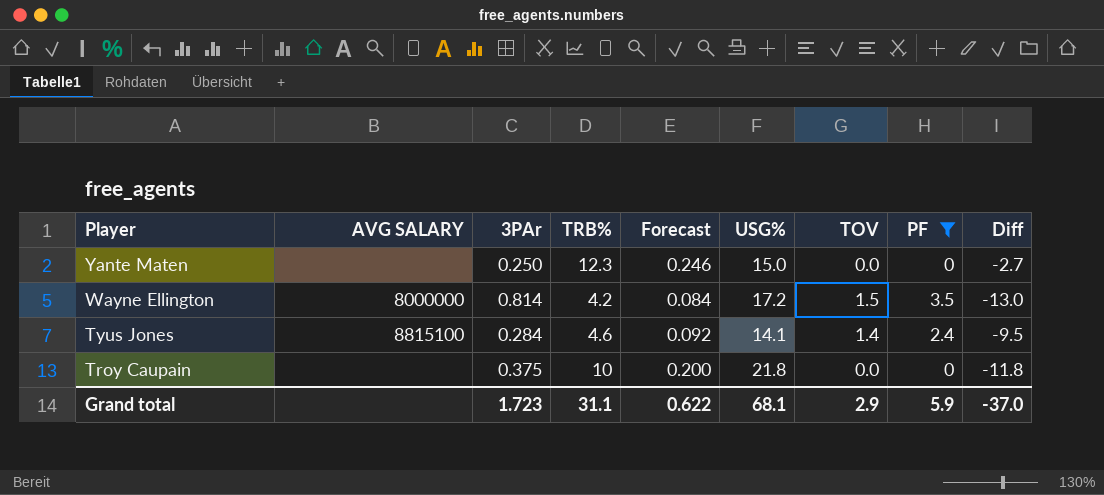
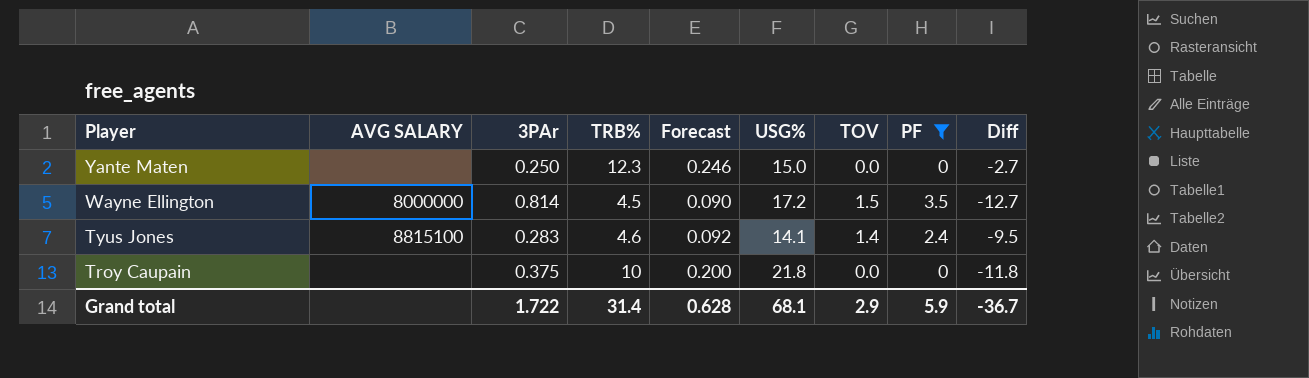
Wayne Ellington | TRB%: 4.2 -> 4.5
Wayne Ellington | Forecast: 0.084 -> 0.090
Wayne Ellington | Diff: -13.0 -> -12.7
Tyus Jones | 3PAr: 0.284 -> 0.283
Grand total | 3PAr: 1.723 -> 1.722
Grand total | TRB%: 31.1 -> 31.4
Grand total | Forecast: 0.622 -> 0.628
Grand total | Diff: -37.0 -> -36.7

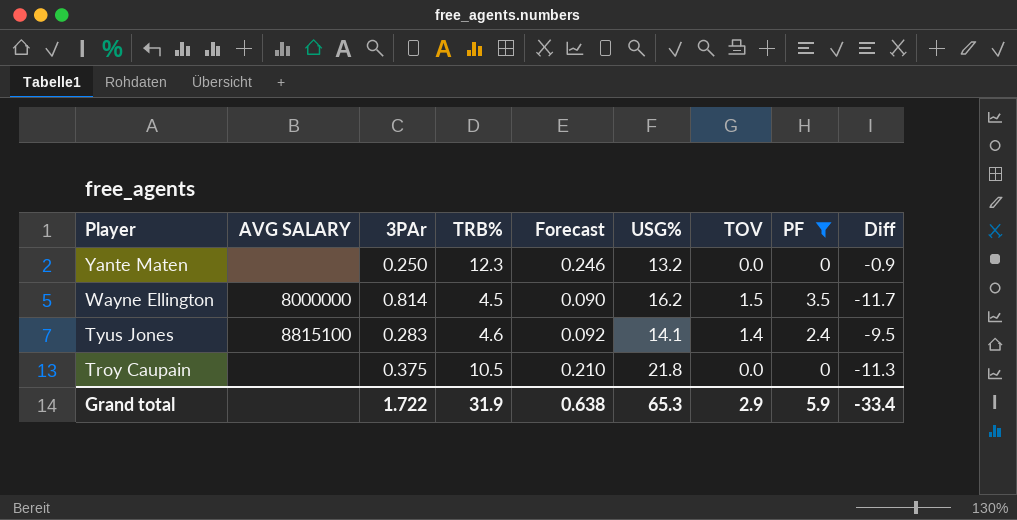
Yante Maten | USG%: 15.0 -> 13.2
Yante Maten | Diff: -2.7 -> -0.9
Wayne Ellington | USG%: 17.2 -> 16.2
Wayne Ellington | Diff: -12.7 -> -11.7
Troy Caupain | TRB%: 10 -> 10.5
Troy Caupain | Forecast: 0.200 -> 0.210
Troy Caupain | Diff: -11.8 -> -11.3
Grand total | TRB%: 31.4 -> 31.9
Grand total | Forecast: 0.628 -> 0.638
Grand total | USG%: 68.1 -> 65.3
Grand total | Diff: -36.7 -> -33.4

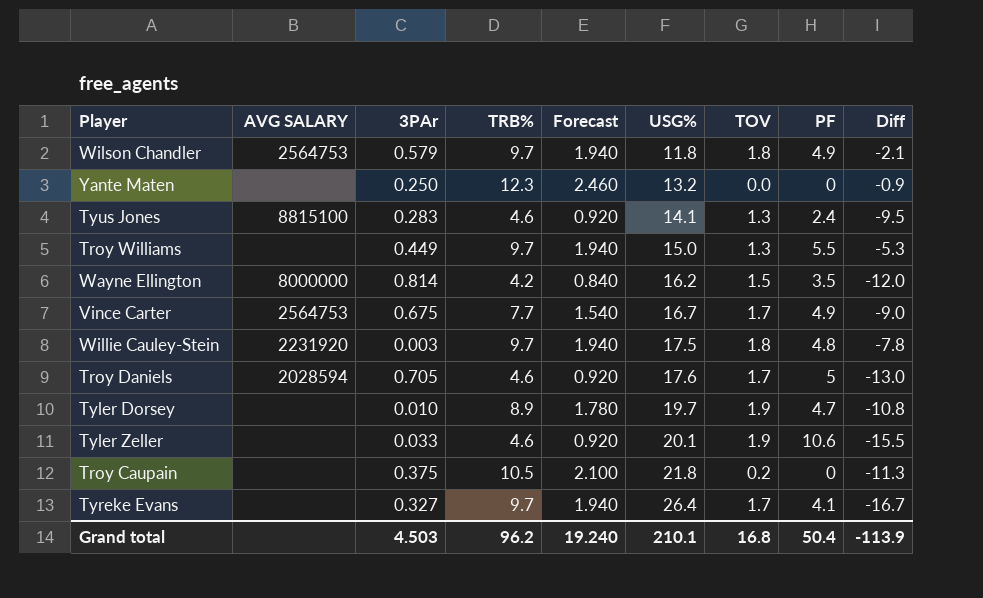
filter: PF <= 3.5 -> none
row order: Player descending -> USG% ascending
column Forecast | formula: [TRB%] * 0.02 -> [TRB%] * 0.2
Tyus Jones | TOV: 1.4 -> 1.3
Wayne Ellington | TRB%: 4.5 -> 4.2
Wayne Ellington | Diff: -11.7 -> -12.0
Troy Caupain | TOV: 0.0 -> 0.2
Grand total | 3PAr: 1.722 -> 4.503
Grand total | TRB%: 31.9 -> 96.2
Grand total | Forecast: 0.638 -> 19.240
Grand total | USG%: 65.3 -> 210.1
Grand total | TOV: 2.9 -> 16.8
Grand total | PF: 5.9 -> 50.4
Grand total | Diff: -33.4 -> -113.9

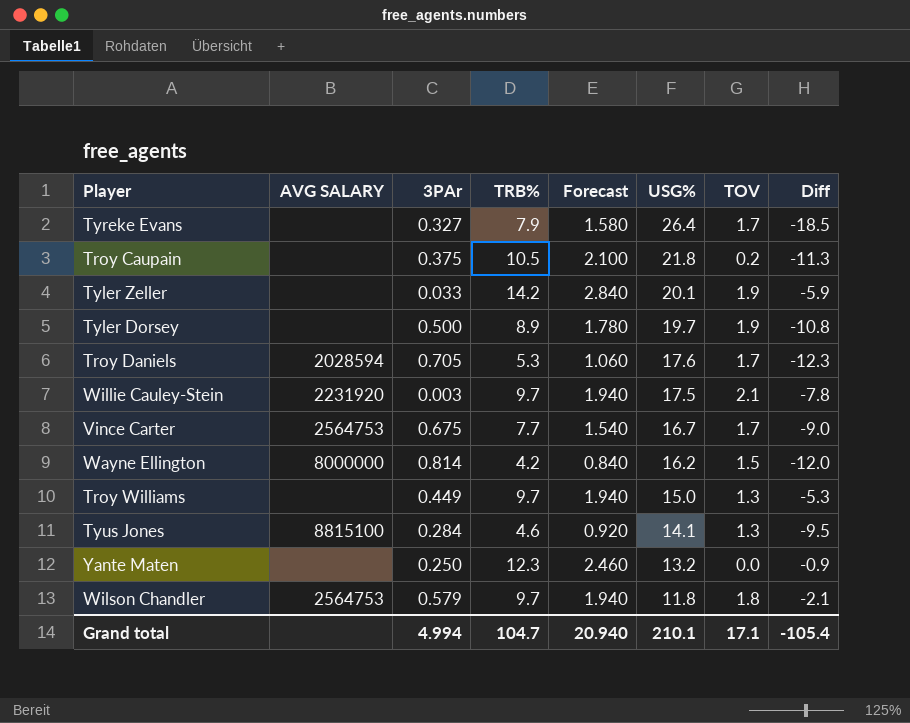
row order: USG% ascending -> USG% descending
column PF | position: 8 -> none
Tyreke Evans | TRB%: 9.7 -> 7.9
Tyreke Evans | Forecast: 1.940 -> 1.580
Tyreke Evans | Diff: -16.7 -> -18.5
Tyler Zeller | TRB%: 4.6 -> 14.2
Tyler Zeller | Forecast: 0.920 -> 2.840
Tyler Zeller | Diff: -15.5 -> -5.9
Tyler Dorsey | 3PAr: 0.010 -> 0.500
Troy Daniels | TRB%: 4.6 -> 5.3
Troy Daniels | Forecast: 0.920 -> 1.060
Troy Daniels | Diff: -13.0 -> -12.3
Willie Cauley-Stein | TOV: 1.8 -> 2.1
Tyus Jones | 3PAr: 0.283 -> 0.284
Grand total | 3PAr: 4.503 -> 4.994
Grand total | TRB%: 96.2 -> 104.7
Grand total | Forecast: 19.240 -> 20.940
Grand total | TOV: 16.8 -> 17.1
Grand total | Diff: -113.9 -> -105.4

